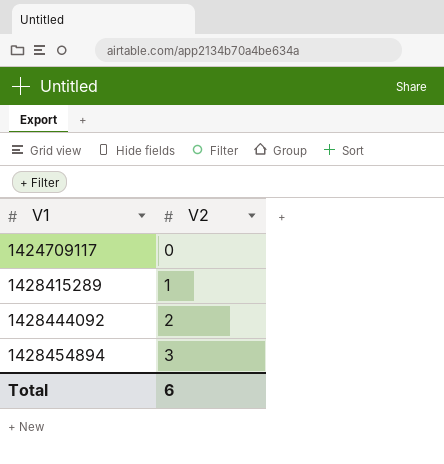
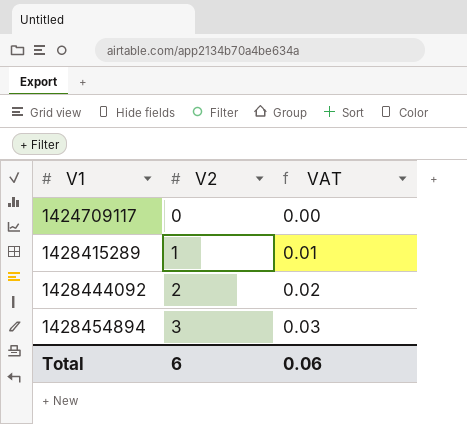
column VAT | formula: none -> [V2] * 0.01

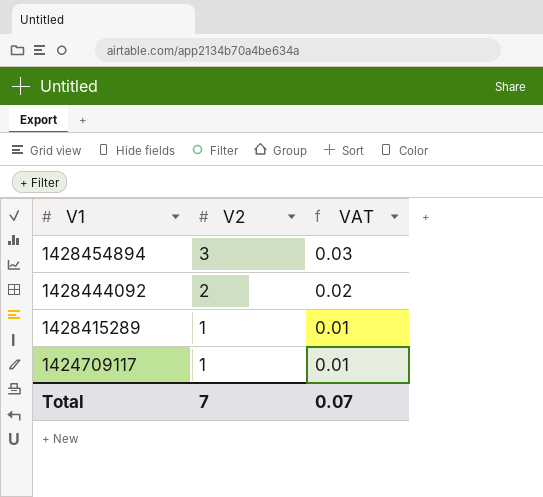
row order: V1 ascending -> V1 descending
1424709117 | V2: 0 -> 1
1424709117 | VAT: 0.00 -> 0.01
Total | V2: 6 -> 7
Total | VAT: 0.06 -> 0.07

